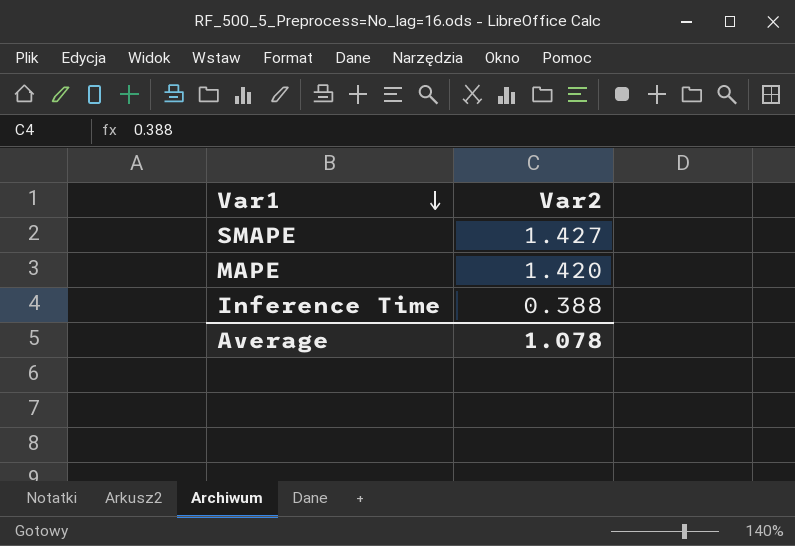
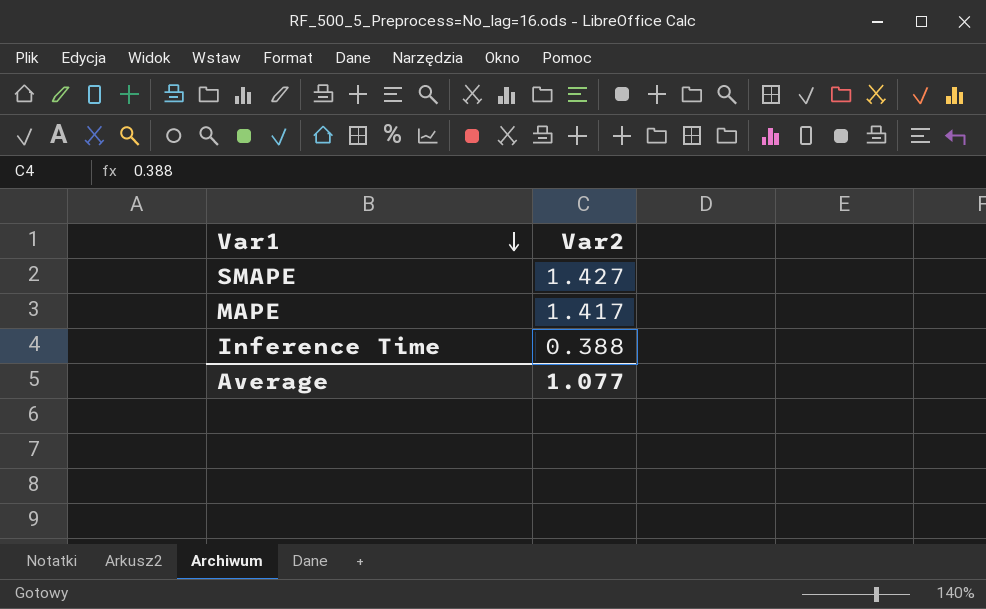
MAPE | Var2: 1.420 -> 1.417
Average | Var2: 1.078 -> 1.077

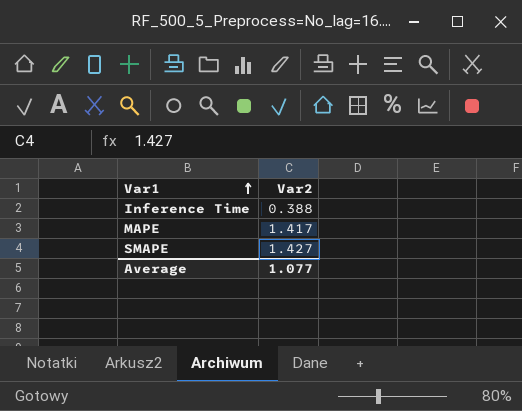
row order: Var1 descending -> Var1 ascending

